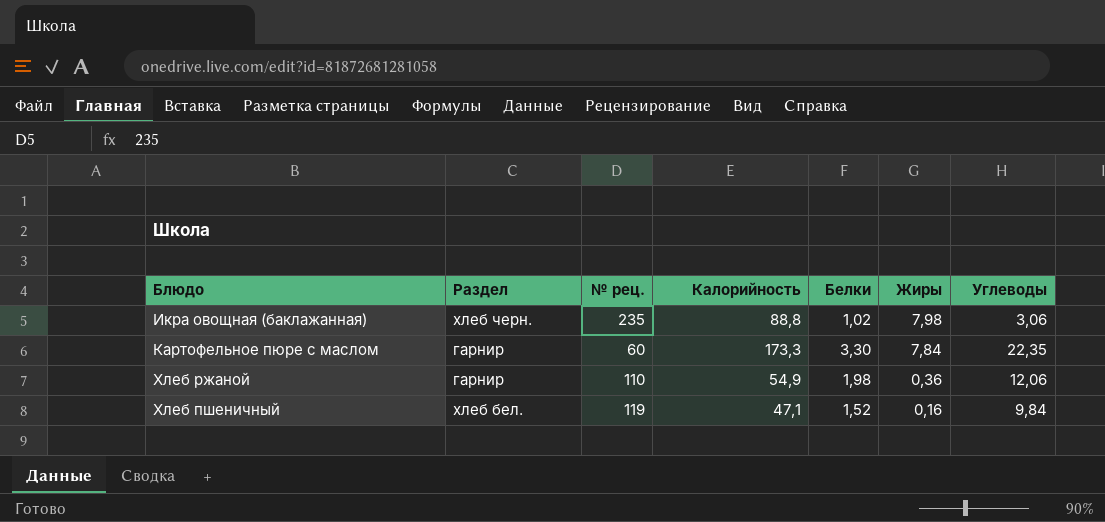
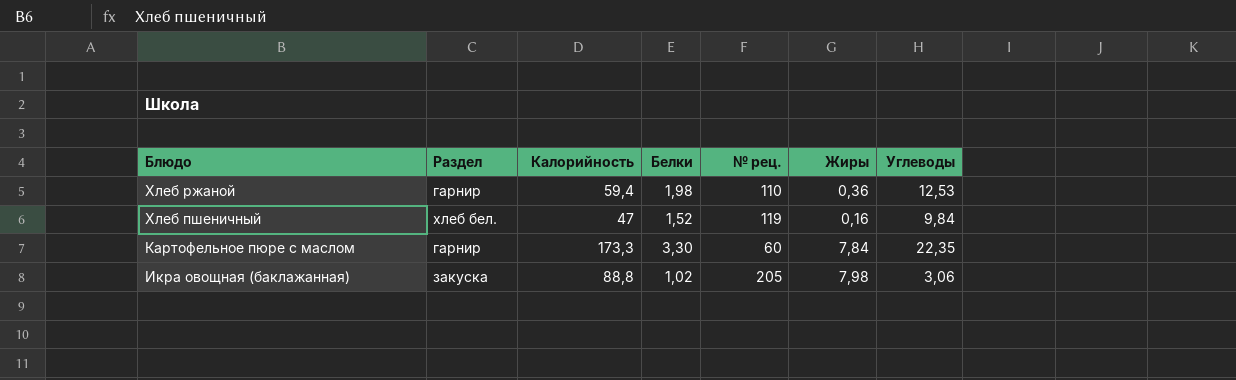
row order: Жиры descending -> Блюдо descending
column № рец. | position: 3 -> 5
Хлеб ржаной | Калорийность: 54,9 -> 59,4
Хлеб ржаной | Углеводы: 12,06 -> 12,53
Хлеб пшеничный | Калорийность: 47,1 -> 47
Икра овощная (баклажанная) | Раздел: хлеб черн. -> закуска
Икра овощная (баклажанная) | № рец.: 235 -> 205

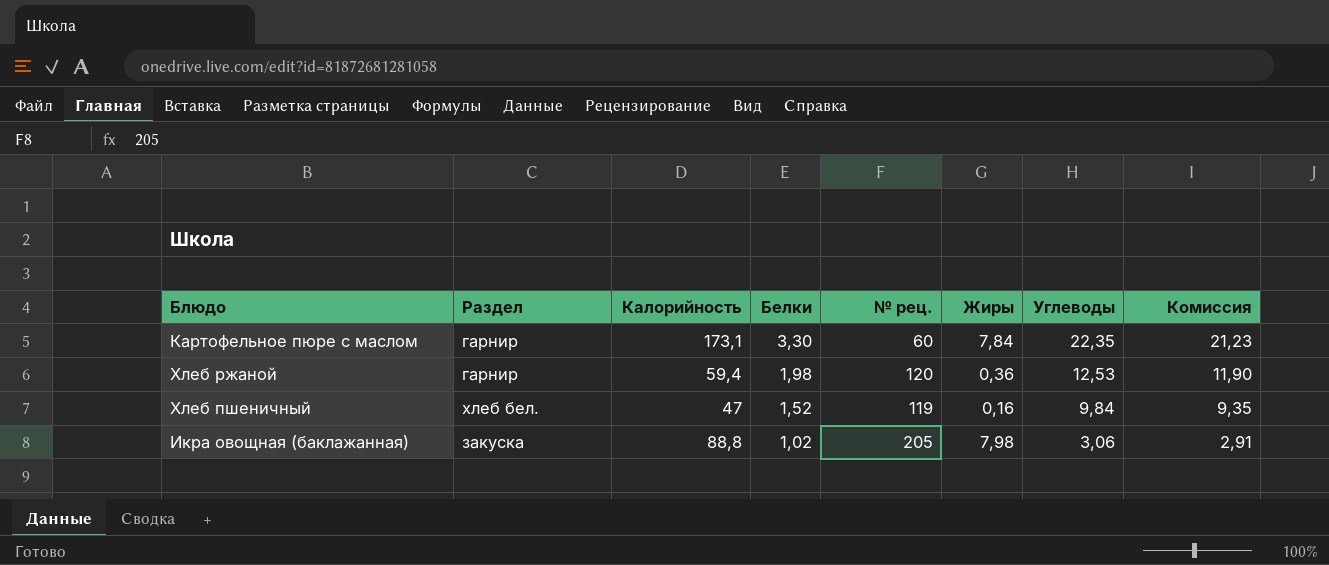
row order: Блюдо descending -> Белки descending
column Комиссия | formula: none -> [Углеводы] * 0,95
Картофельное пюре с маслом | Калорийность: 173,3 -> 173,1
Хлеб ржаной | № рец.: 110 -> 120

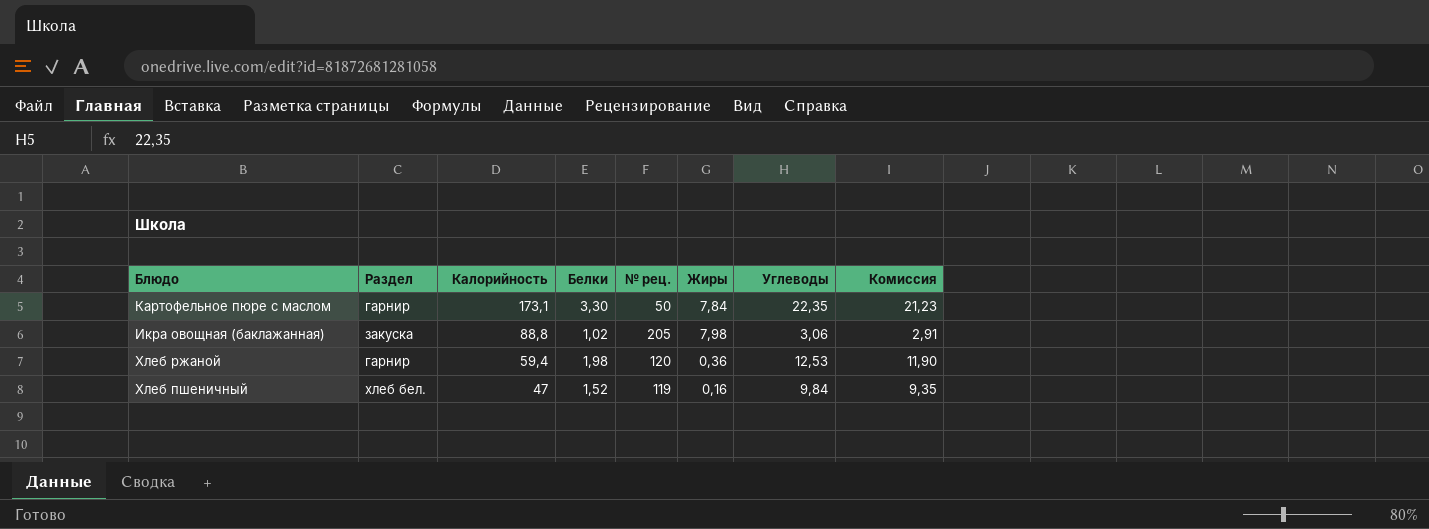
row order: Белки descending -> Калорийность descending
Картофельное пюре с маслом | № рец.: 60 -> 50

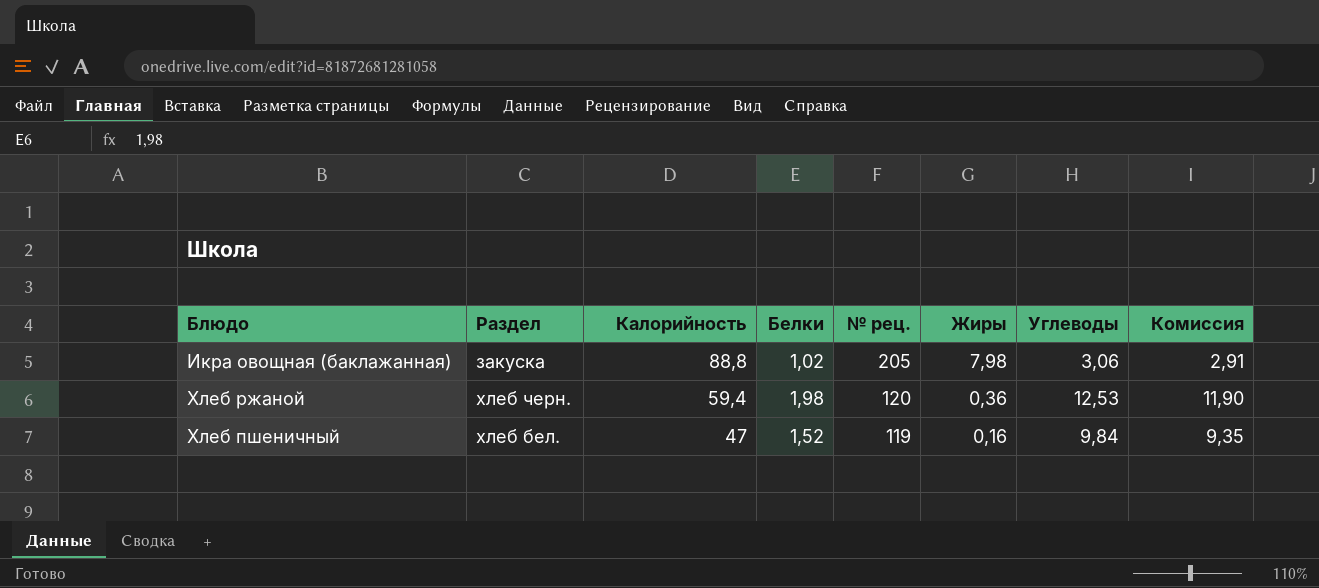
row Картофельное пюре с маслом: гарнир | 173,1 | 3,30 | 50 | 7,84 | 22,35 | 21,23 -> none
Хлеб ржаной | Раздел: гарнир -> хлеб черн.

